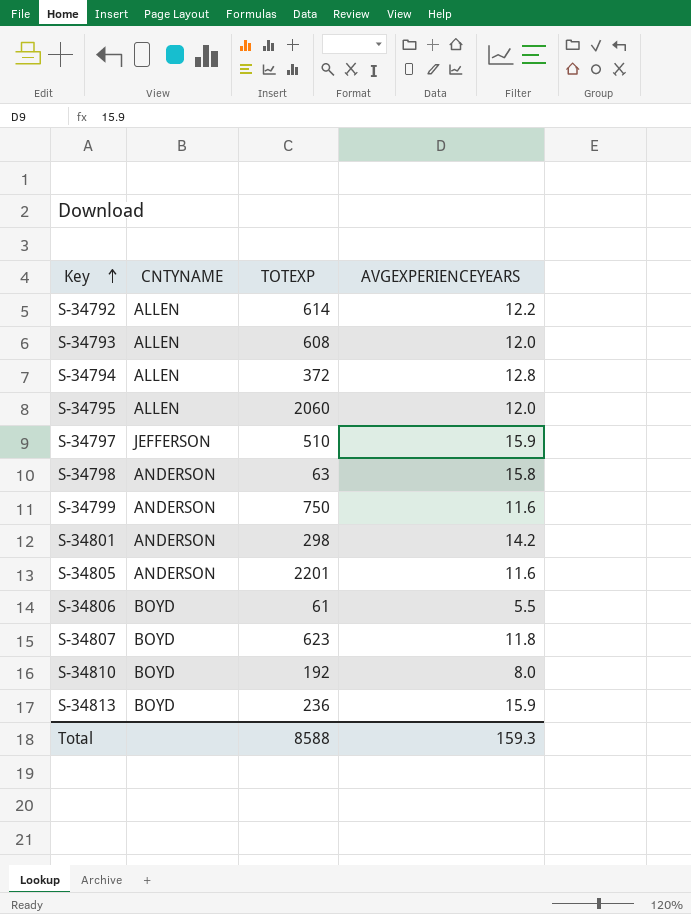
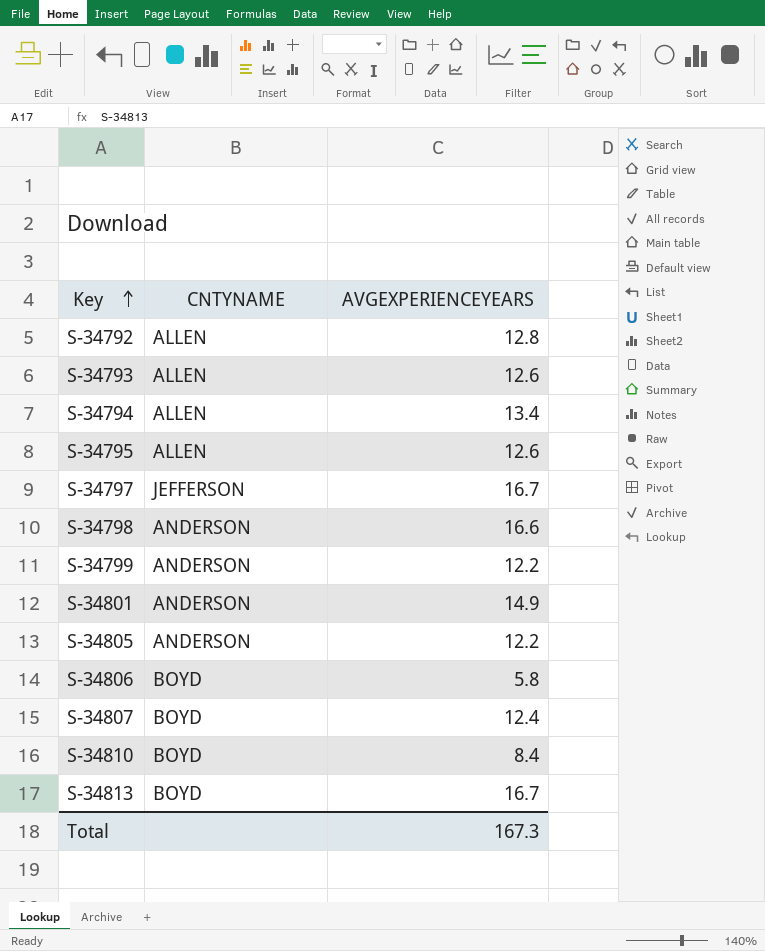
column TOTEXP | position: 3 -> none
S-34792 | AVGEXPERIENCEYEARS: 12.2 -> 12.8
S-34793 | AVGEXPERIENCEYEARS: 12.0 -> 12.6
S-34794 | AVGEXPERIENCEYEARS: 12.8 -> 13.4
S-34795 | AVGEXPERIENCEYEARS: 12.0 -> 12.6
S-34797 | AVGEXPERIENCEYEARS: 15.9 -> 16.7
S-34798 | AVGEXPERIENCEYEARS: 15.8 -> 16.6
S-34799 | AVGEXPERIENCEYEARS: 11.6 -> 12.2
S-34801 | AVGEXPERIENCEYEARS: 14.2 -> 14.9
S-34805 | AVGEXPERIENCEYEARS: 11.6 -> 12.2
S-34806 | AVGEXPERIENCEYEARS: 5.5 -> 5.8
S-34807 | AVGEXPERIENCEYEARS: 11.8 -> 12.4
S-34810 | AVGEXPERIENCEYEARS: 8.0 -> 8.4
S-34813 | AVGEXPERIENCEYEARS: 15.9 -> 16.7
Total | AVGEXPERIENCEYEARS: 159.3 -> 167.3

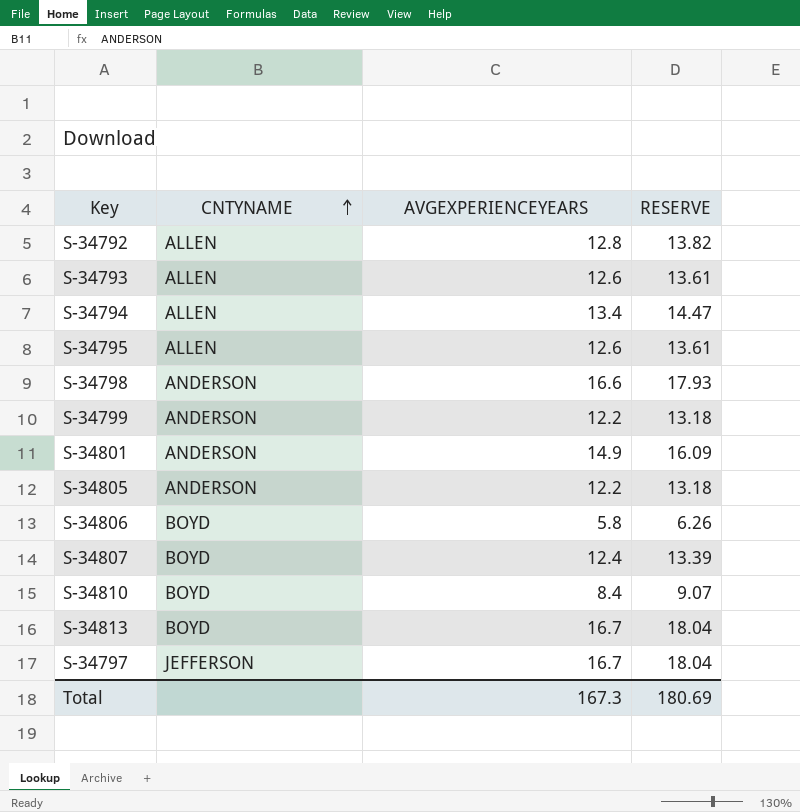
row order: Key ascending -> CNTYNAME ascending
column RESERVE | formula: none -> [AVGEXPERIENCEYEARS] * 1.08

